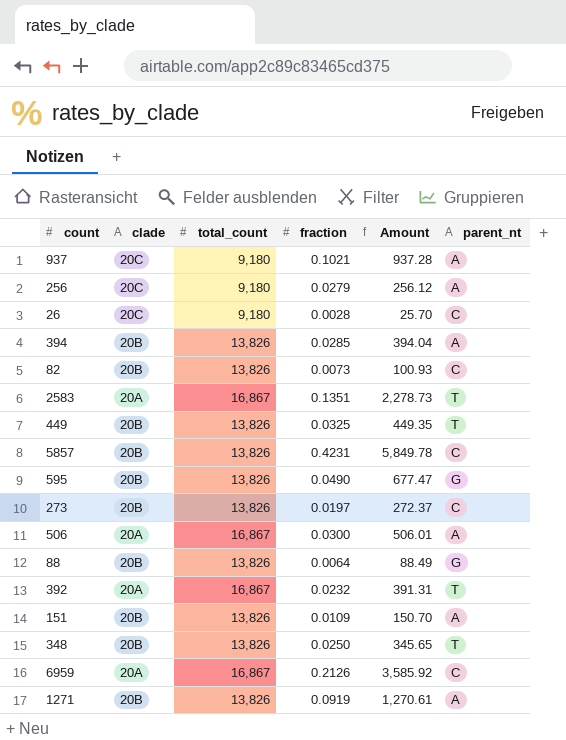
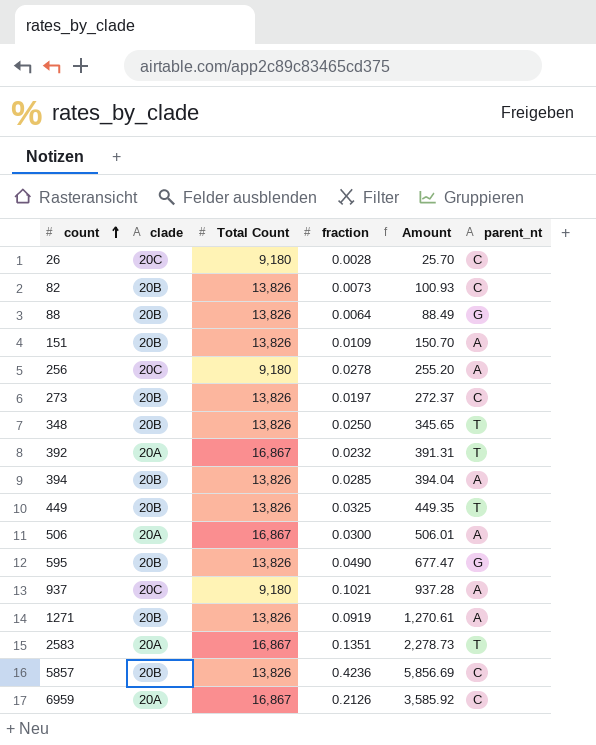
row order: none -> count ascending
column name: total_count -> Total Count
256 | fraction: 0.0279 -> 0.0278
256 | Amount: 256.12 -> 255.20
5857 | fraction: 0.4231 -> 0.4236
5857 | Amount: 5,849.78 -> 5,856.69

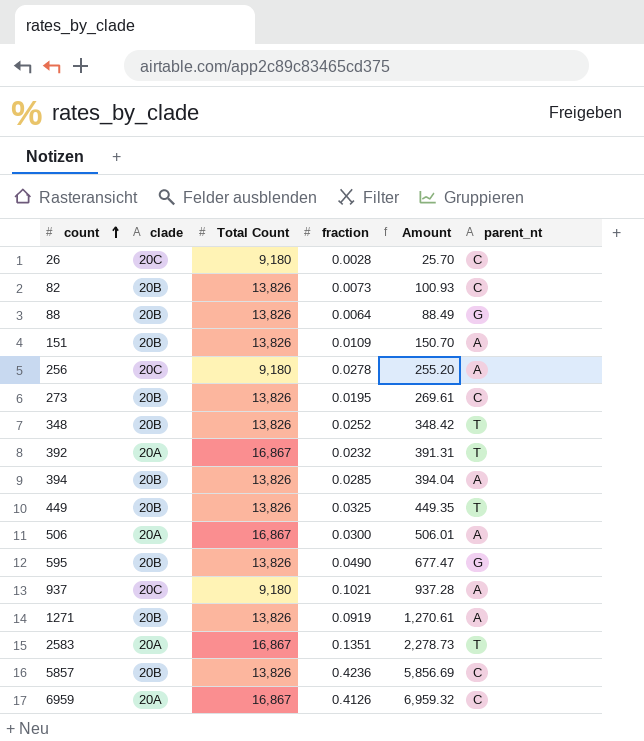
273 | fraction: 0.0197 -> 0.0195
273 | Amount: 272.37 -> 269.61
348 | fraction: 0.0250 -> 0.0252
348 | Amount: 345.65 -> 348.42
6959 | fraction: 0.2126 -> 0.4126
6959 | Amount: 3,585.92 -> 6,959.32

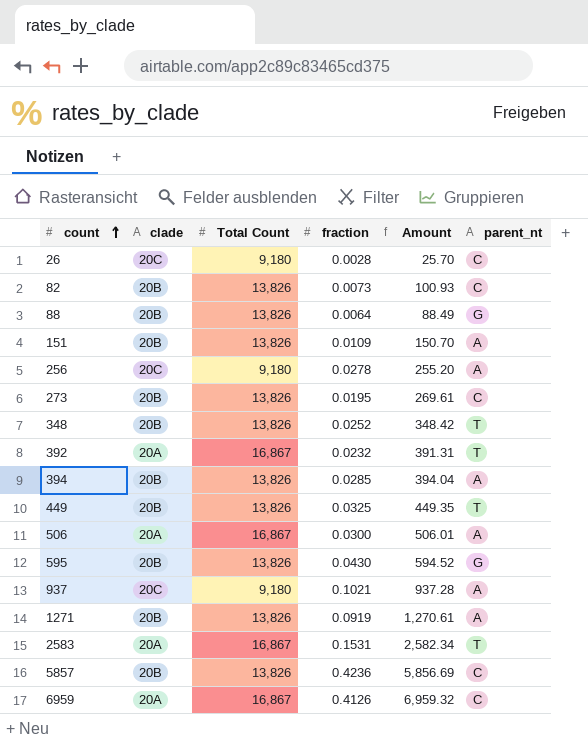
595 | fraction: 0.0490 -> 0.0430
595 | Amount: 677.47 -> 594.52
2583 | fraction: 0.1351 -> 0.1531
2583 | Amount: 2,278.73 -> 2,582.34

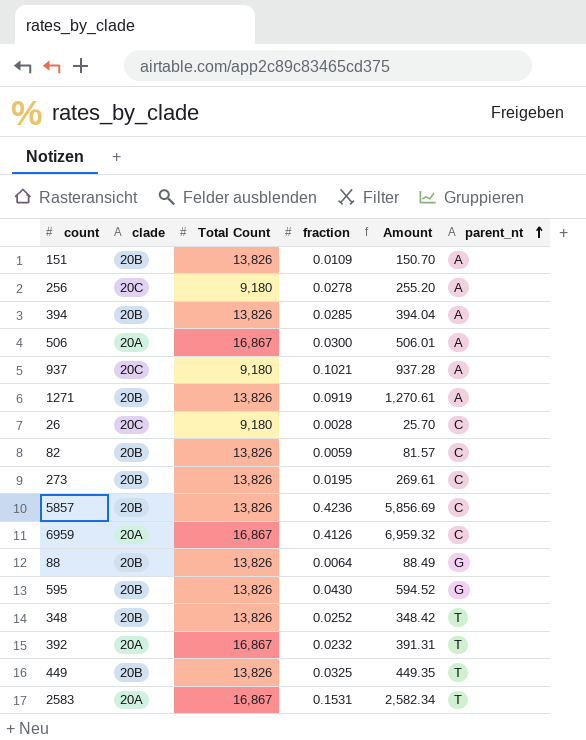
row order: count ascending -> parent_nt ascending
82 | fraction: 0.0073 -> 0.0059
82 | Amount: 100.93 -> 81.57

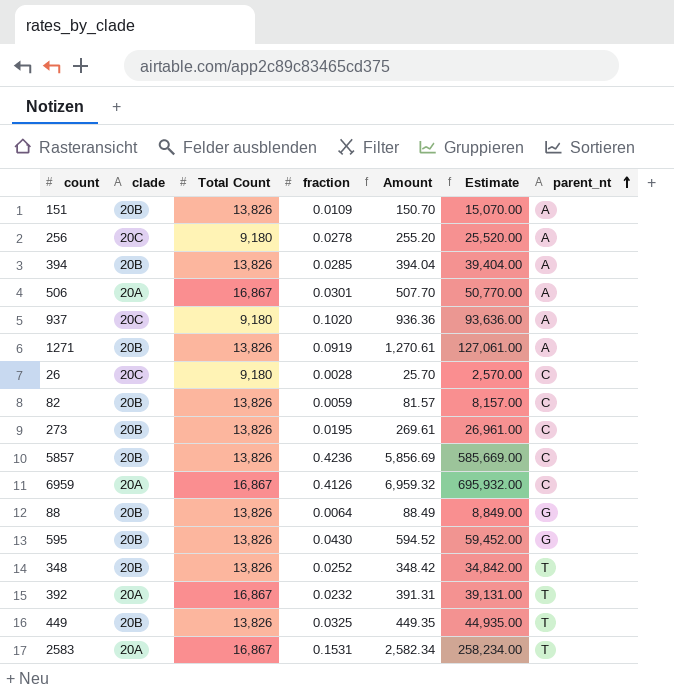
column Estimate | formula: none -> [Amount] * 100
506 | fraction: 0.0300 -> 0.0301
506 | Amount: 506.01 -> 507.70
937 | fraction: 0.1021 -> 0.1020
937 | Amount: 937.28 -> 936.36

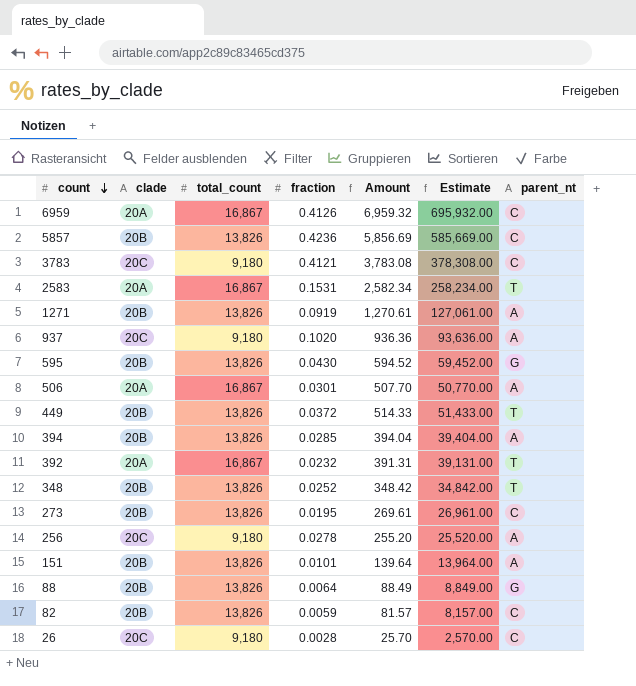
row order: parent_nt ascending -> count descending
column name: Total Count -> total_count
row 3783: none -> 20C | 9,180 | 0.4121 | 3,783.08 | 378,308.00 | C
449 | fraction: 0.0325 -> 0.0372
449 | Amount: 449.35 -> 514.33
449 | Estimate: 44,935.00 -> 51,433.00
151 | fraction: 0.0109 -> 0.0101
151 | Amount: 150.70 -> 139.64
151 | Estimate: 15,070.00 -> 13,964.00

